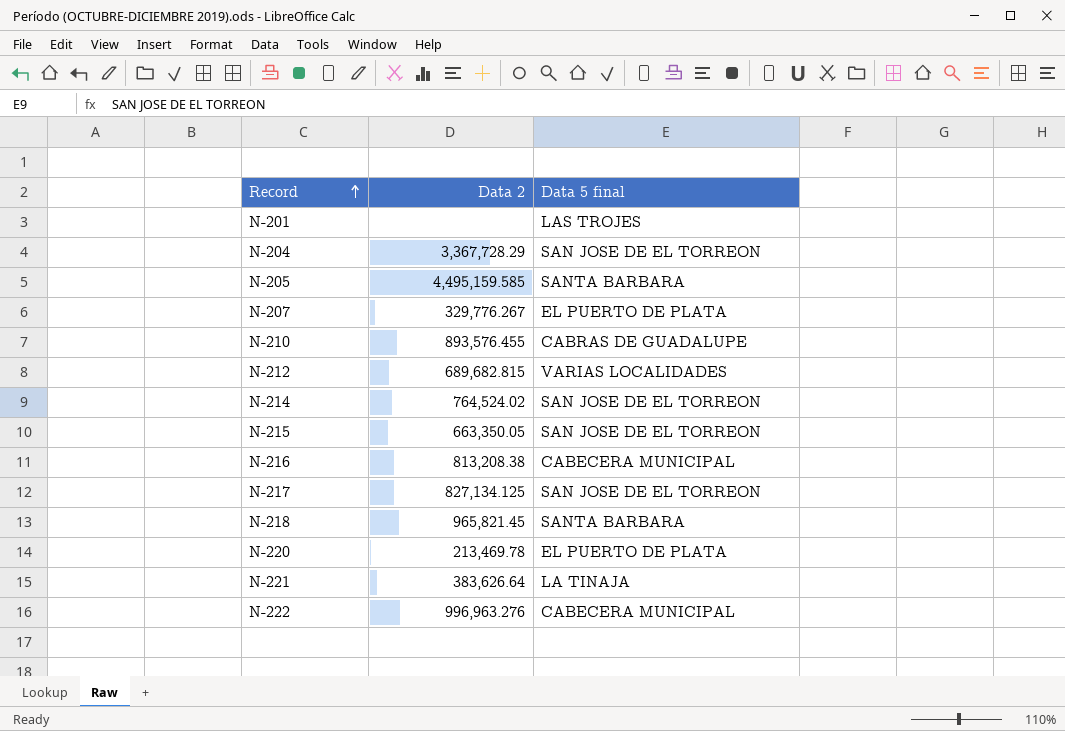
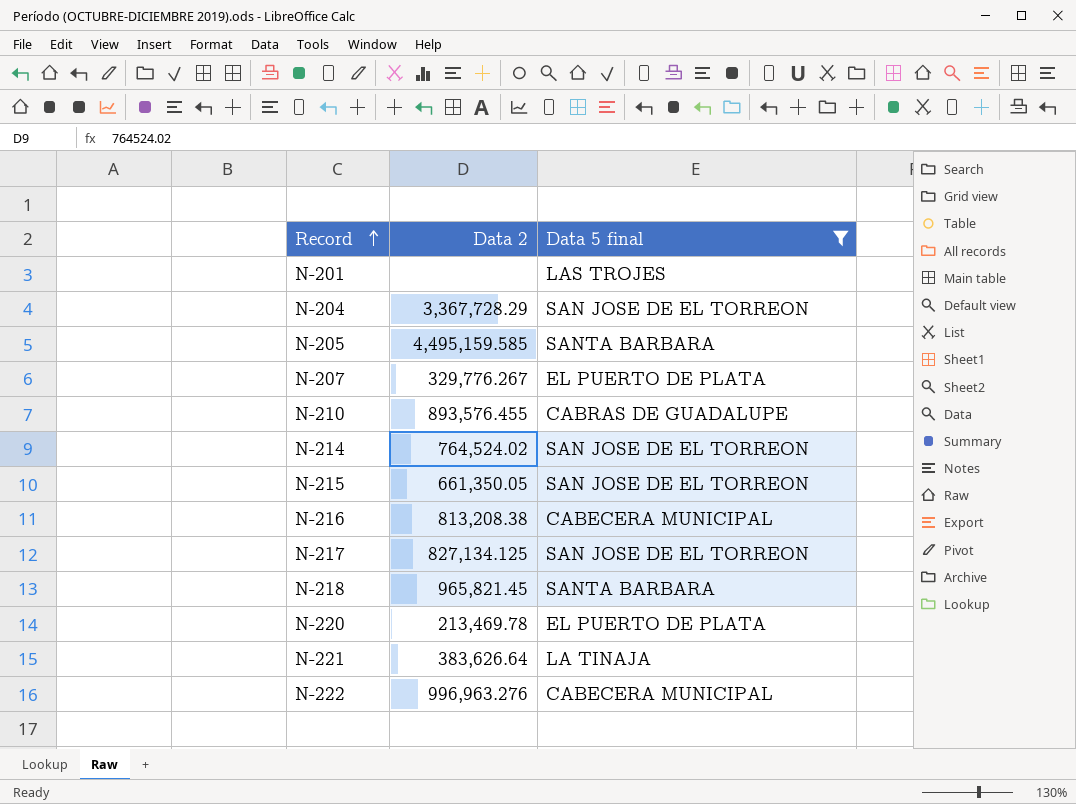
filter: none -> Data 5 final != VARIAS LOCALIDADES
N-215 | Data 2: 663,350.05 -> 661,350.05

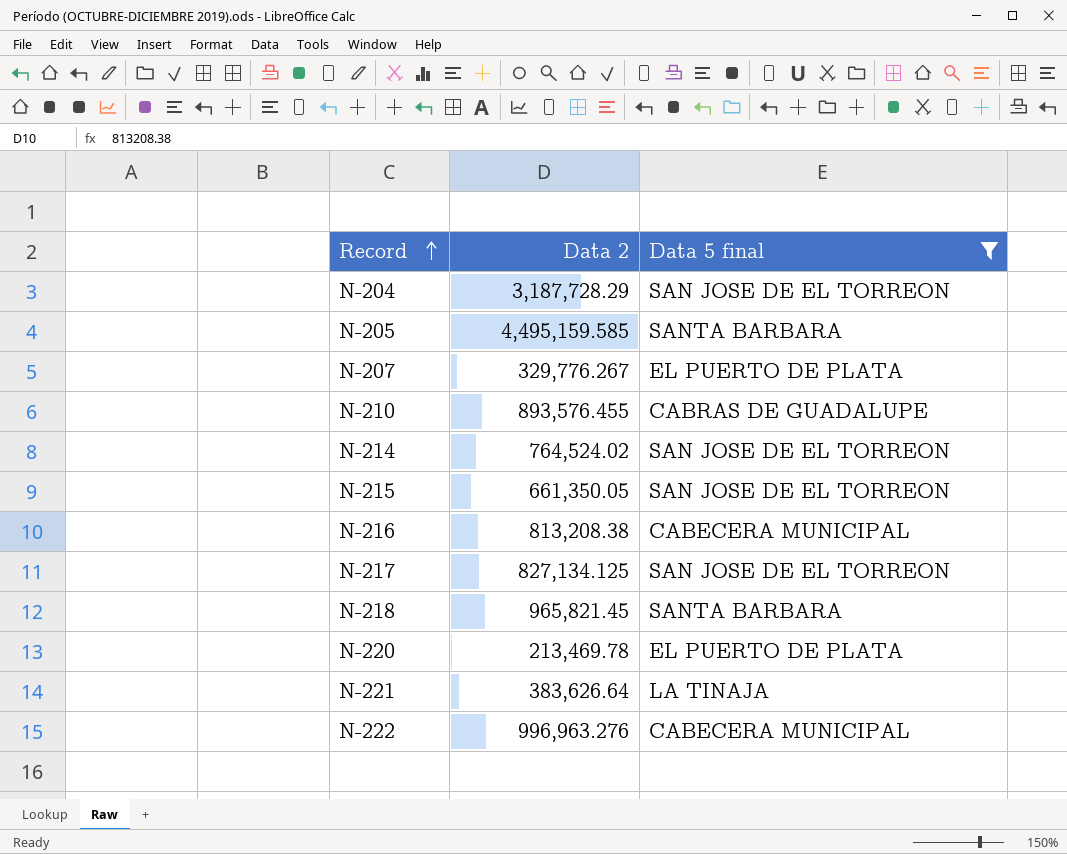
row N-201: none | LAS TROJES -> none
N-204 | Data 2: 3,367,728.29 -> 3,187,728.29

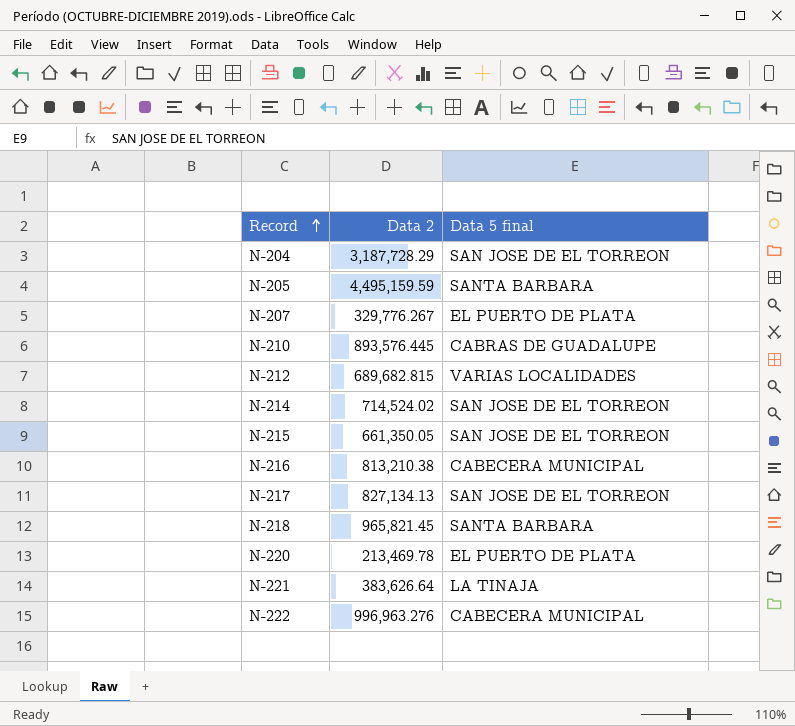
filter: Data 5 final != VARIAS LOCALIDADES -> none
N-205 | Data 2: 4,495,159.585 -> 4,495,159.59
N-210 | Data 2: 893,576.455 -> 893,576.445
N-214 | Data 2: 764,524.02 -> 714,524.02
N-216 | Data 2: 813,208.38 -> 813,210.38
N-217 | Data 2: 827,134.125 -> 827,134.13

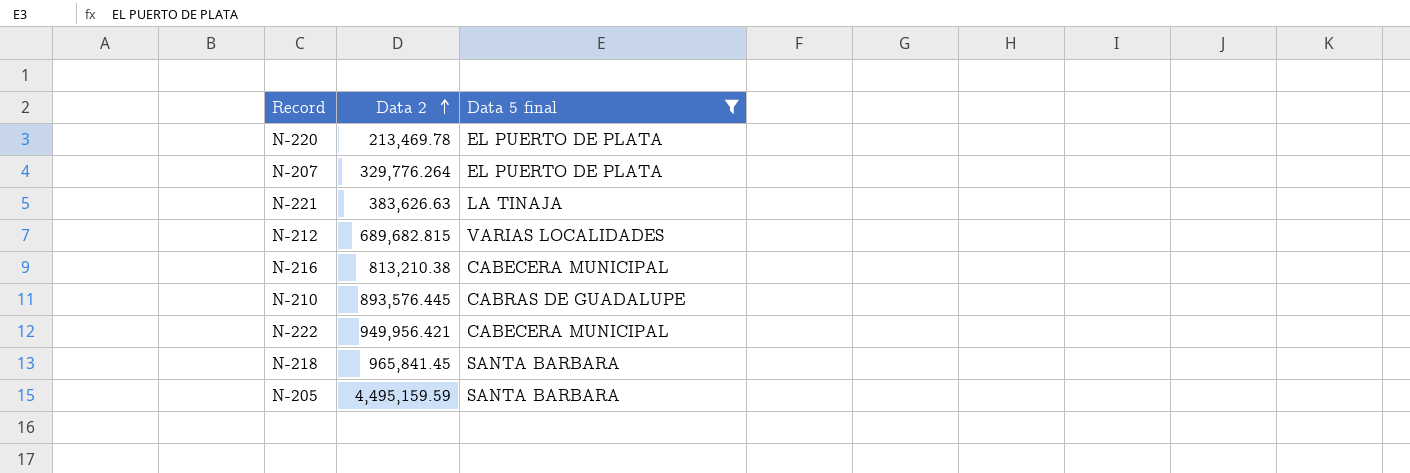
filter: none -> Data 5 final != SAN JOSE DE EL TORREON
row order: Record ascending -> Data 2 ascending
N-207 | Data 2: 329,776.267 -> 329,776.264
N-221 | Data 2: 383,626.64 -> 383,626.63
N-222 | Data 2: 996,963.276 -> 949,956.421
N-218 | Data 2: 965,821.45 -> 965,841.45

